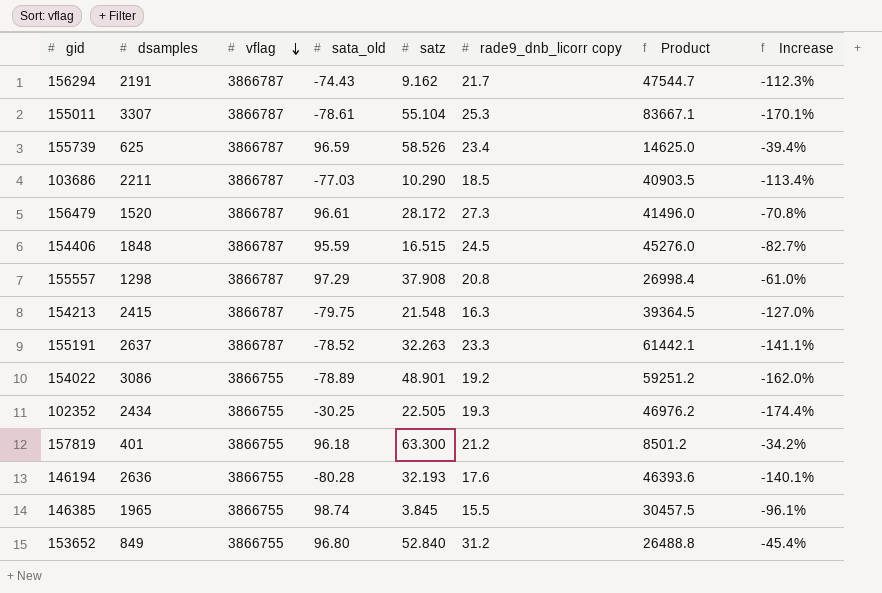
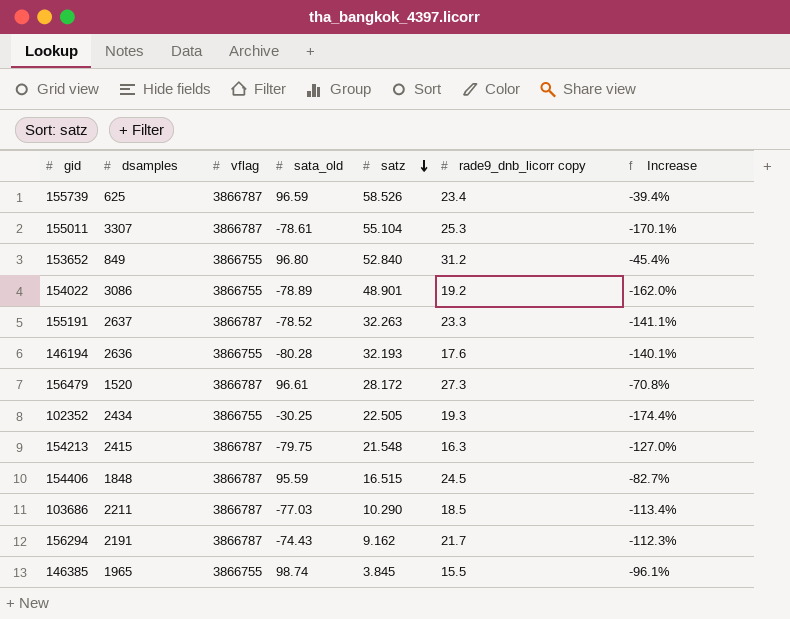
row order: vflag descending -> satz descending
column Product | formula: [dsamples] * [rade9_dnb_licorr copy] -> none
row 155557: 1298 | 3866787 | 97.29 | 37.908 | 20.8 | 26998.4 | -61.0% -> none
row 157819: 401 | 3866755 | 96.18 | 63.300 | 21.2 | 8501.2 | -34.2% -> none

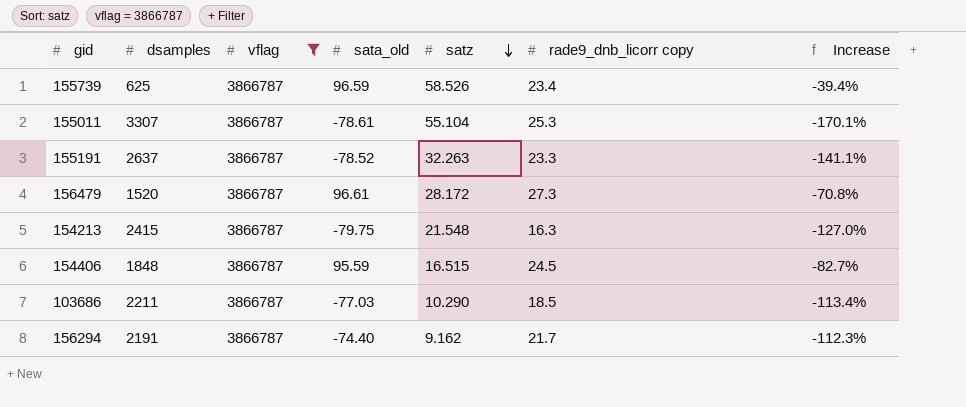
filter: none -> vflag = 3866787
156294 | sata_old: -74.43 -> -74.40

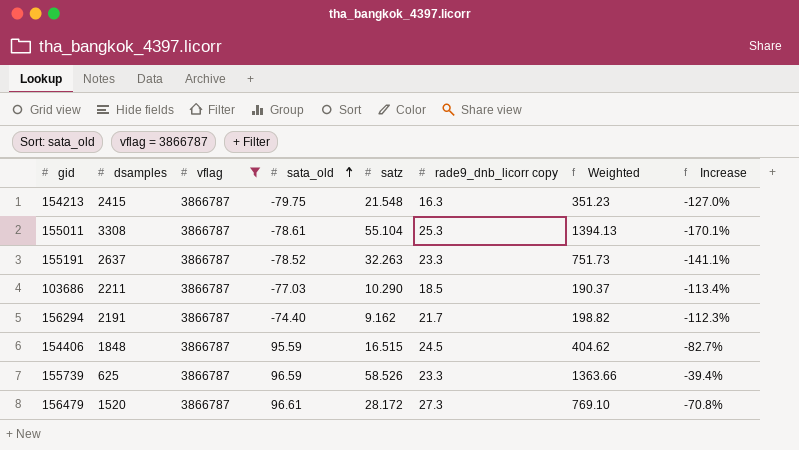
row order: satz descending -> sata_old ascending
column Weighted | formula: none -> [satz] * [rade9_dnb_licorr copy]
155011 | dsamples: 3307 -> 3308
155739 | rade9_dnb_licorr copy: 23.4 -> 23.3

